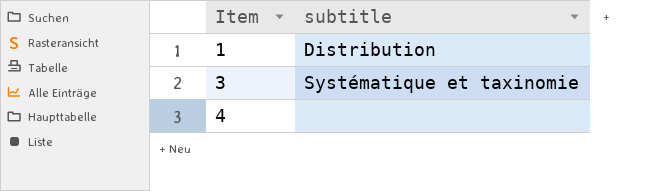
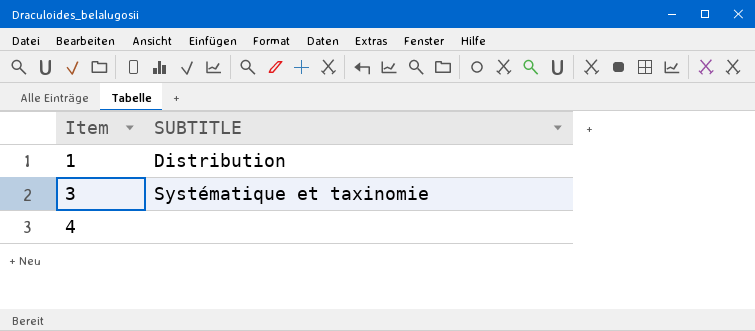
column name: subtitle -> SUBTITLE

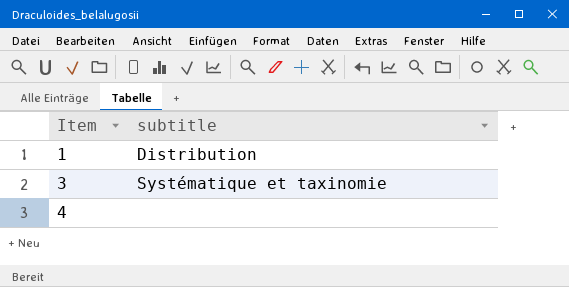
column name: SUBTITLE -> subtitle

